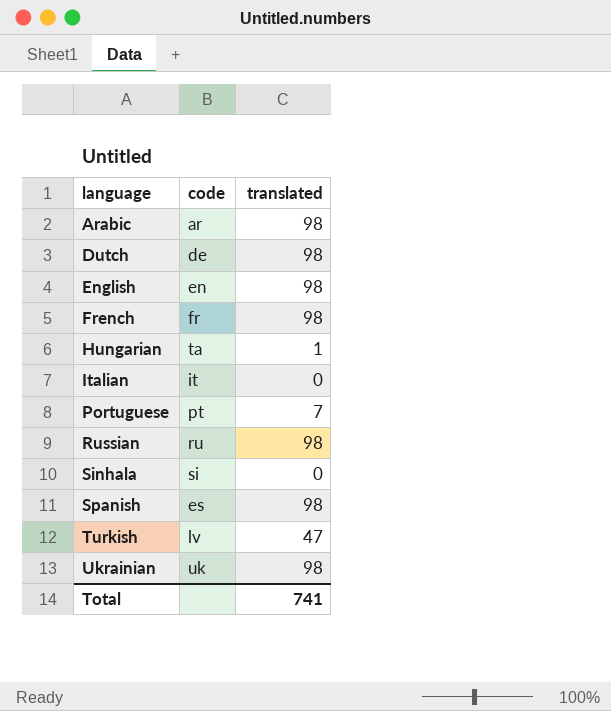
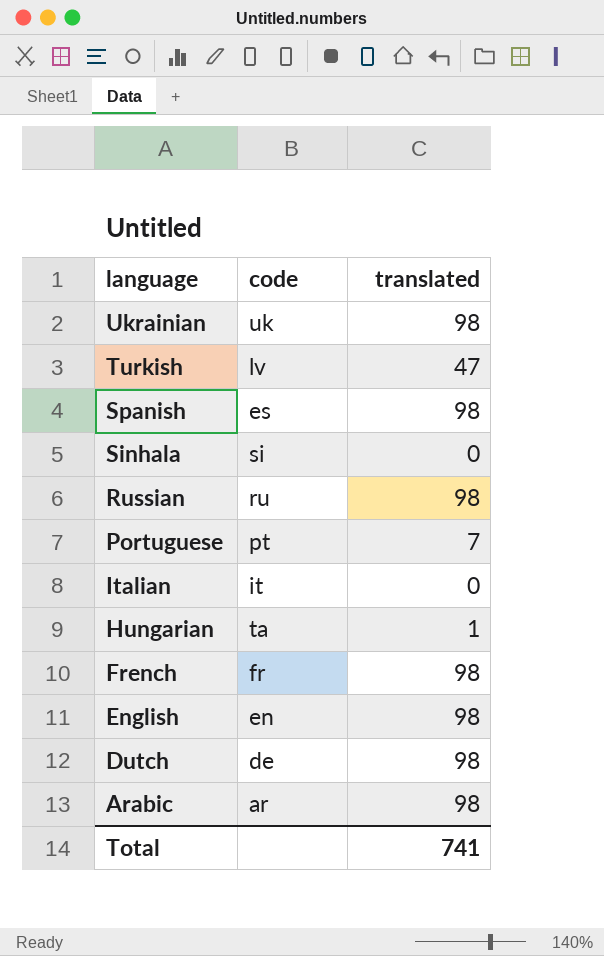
row order: language ascending -> language descending

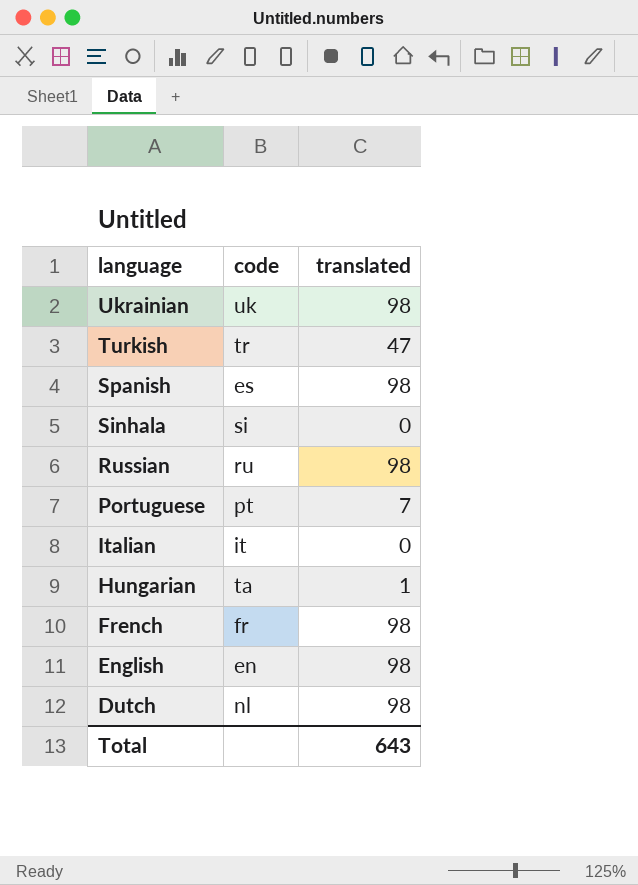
row Arabic: ar | 98 -> none
Turkish | code: lv -> tr
Dutch | code: de -> nl
Total | translated: 741 -> 643

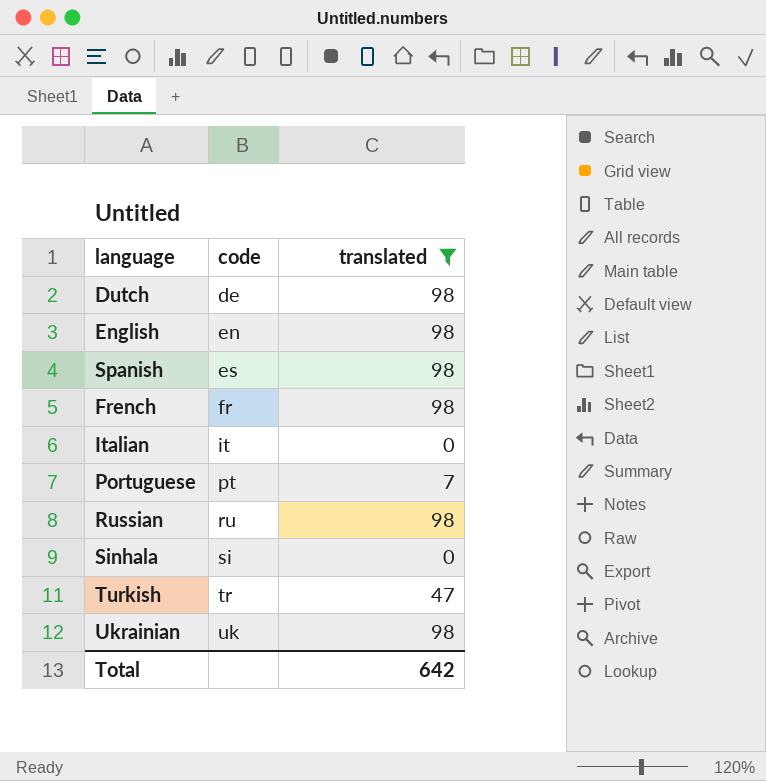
filter: none -> translated != 1
row order: language descending -> code ascending
Dutch | code: nl -> de
Total | translated: 643 -> 642

